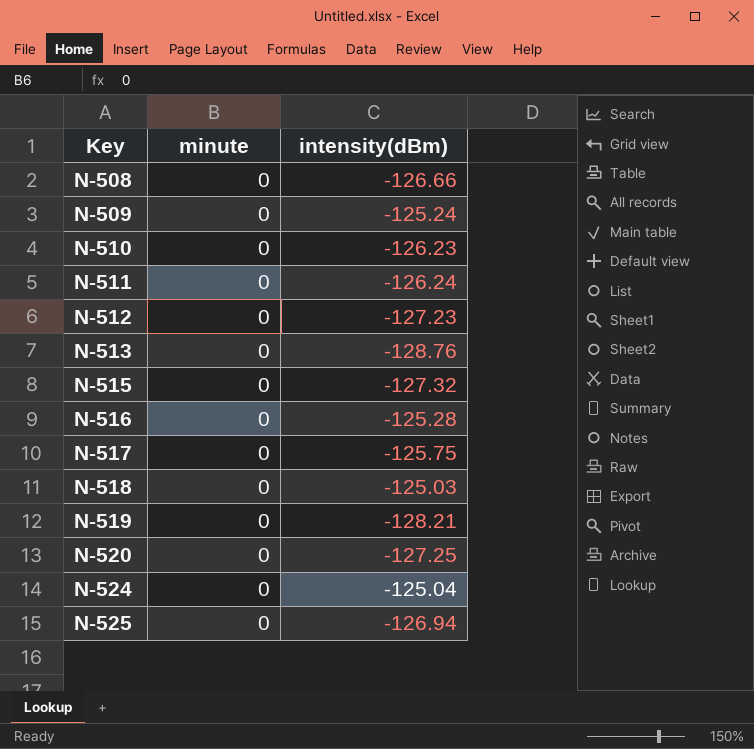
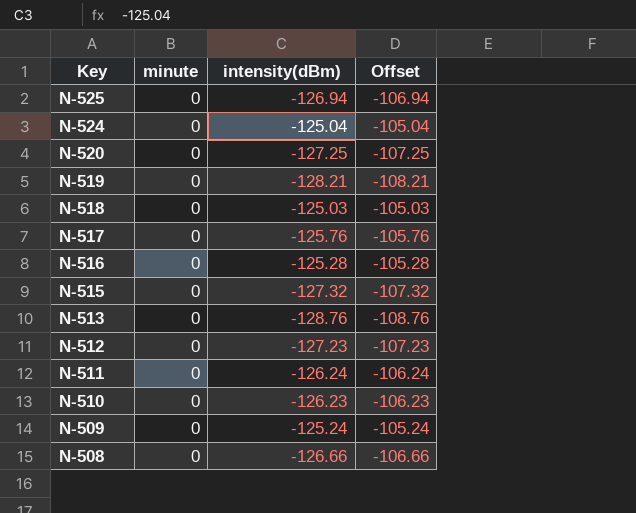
row order: Key ascending -> Key descending
column Offset | formula: none -> [intensity(dBm)] + 20
N-517 | intensity(dBm): -125.75 -> -125.76

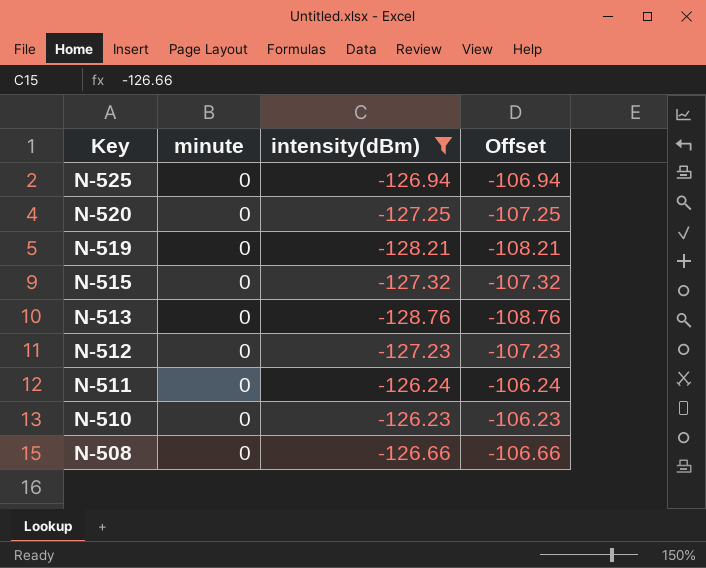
filter: none -> intensity(dBm) <= -126.23

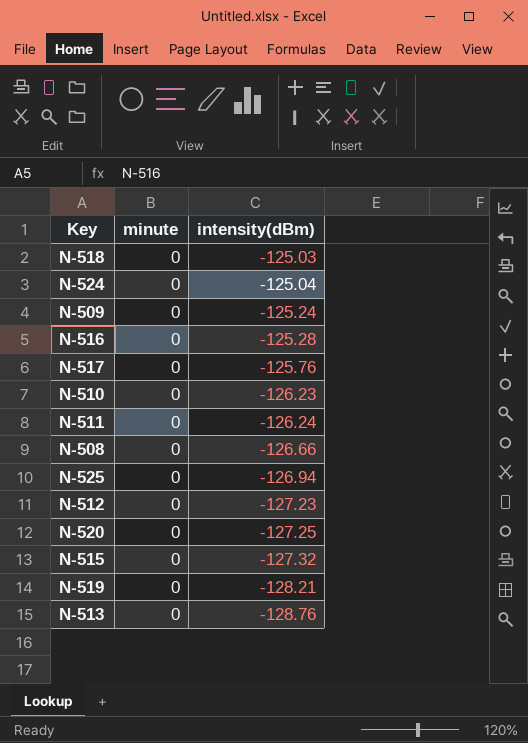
filter: intensity(dBm) <= -126.23 -> none
row order: Key descending -> intensity(dBm) descending
column Offset | formula: [intensity(dBm)] + 20 -> none

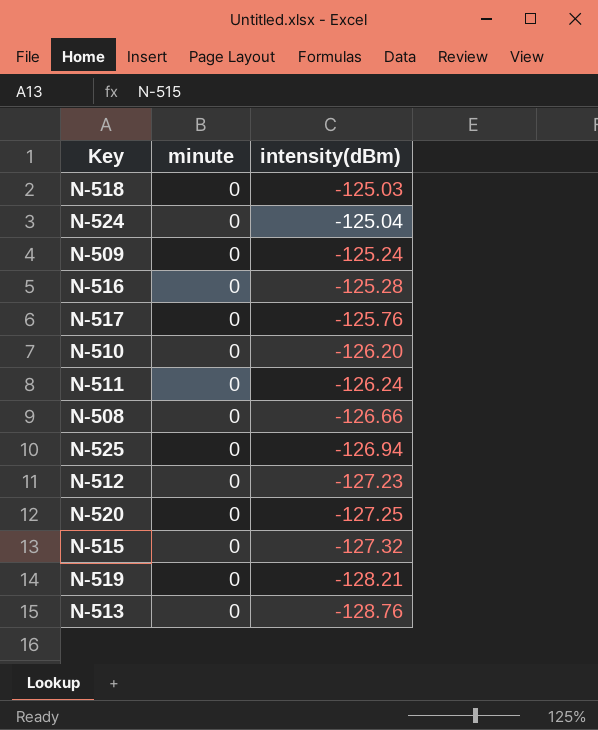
N-510 | intensity(dBm): -126.23 -> -126.20

